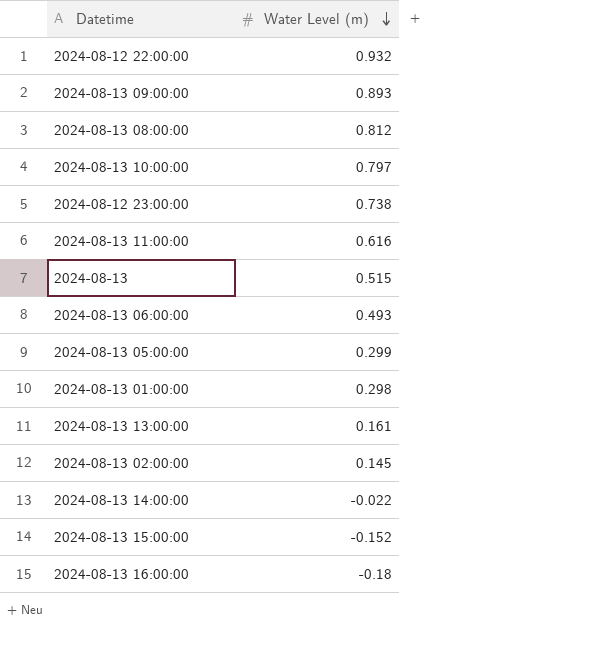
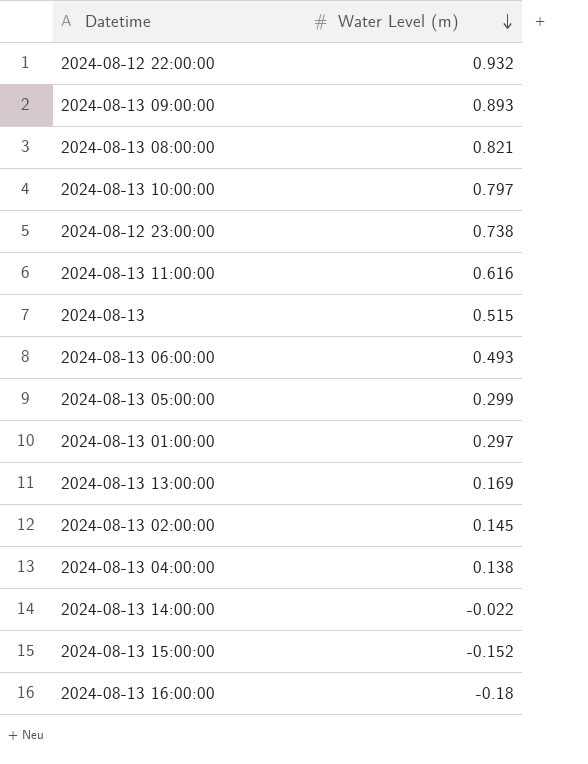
2024-08-13 08:00:00 | Water Level (m): 0.812 -> 0.821
2024-08-13 01:00:00 | Water Level (m): 0.298 -> 0.297
2024-08-13 13:00:00 | Water Level (m): 0.161 -> 0.169
row 2024-08-13 04:00:00: none -> 0.138

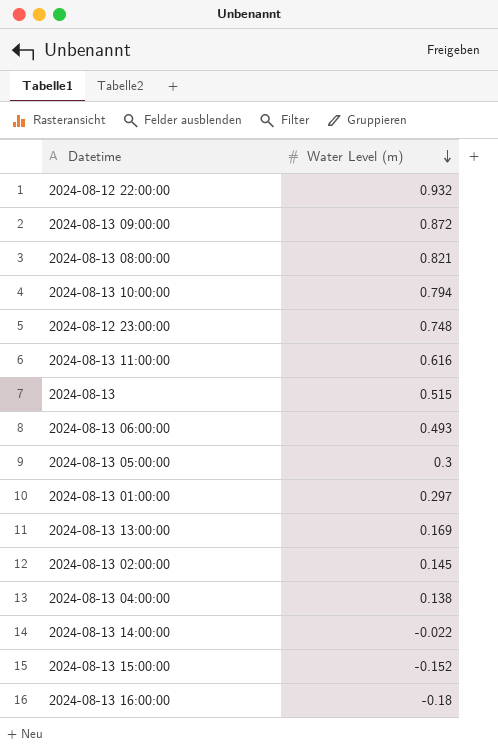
2024-08-13 09:00:00 | Water Level (m): 0.893 -> 0.872
2024-08-13 10:00:00 | Water Level (m): 0.797 -> 0.794
2024-08-12 23:00:00 | Water Level (m): 0.738 -> 0.748
2024-08-13 05:00:00 | Water Level (m): 0.299 -> 0.3

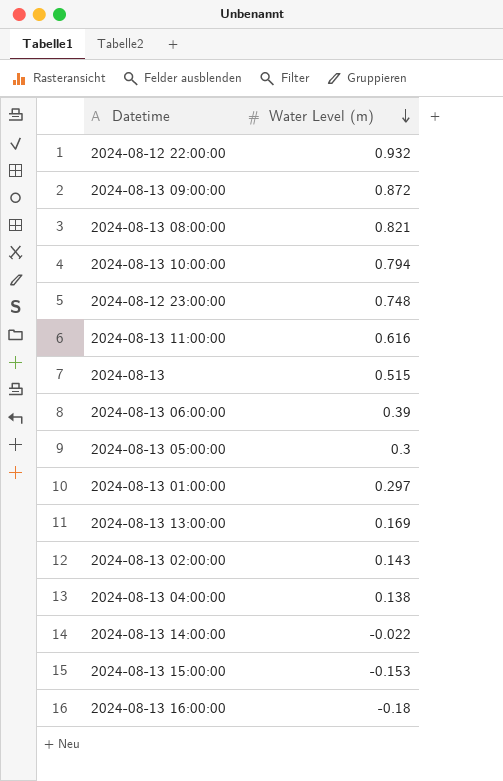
2024-08-13 06:00:00 | Water Level (m): 0.493 -> 0.39
2024-08-13 02:00:00 | Water Level (m): 0.145 -> 0.143
2024-08-13 15:00:00 | Water Level (m): -0.152 -> -0.153

